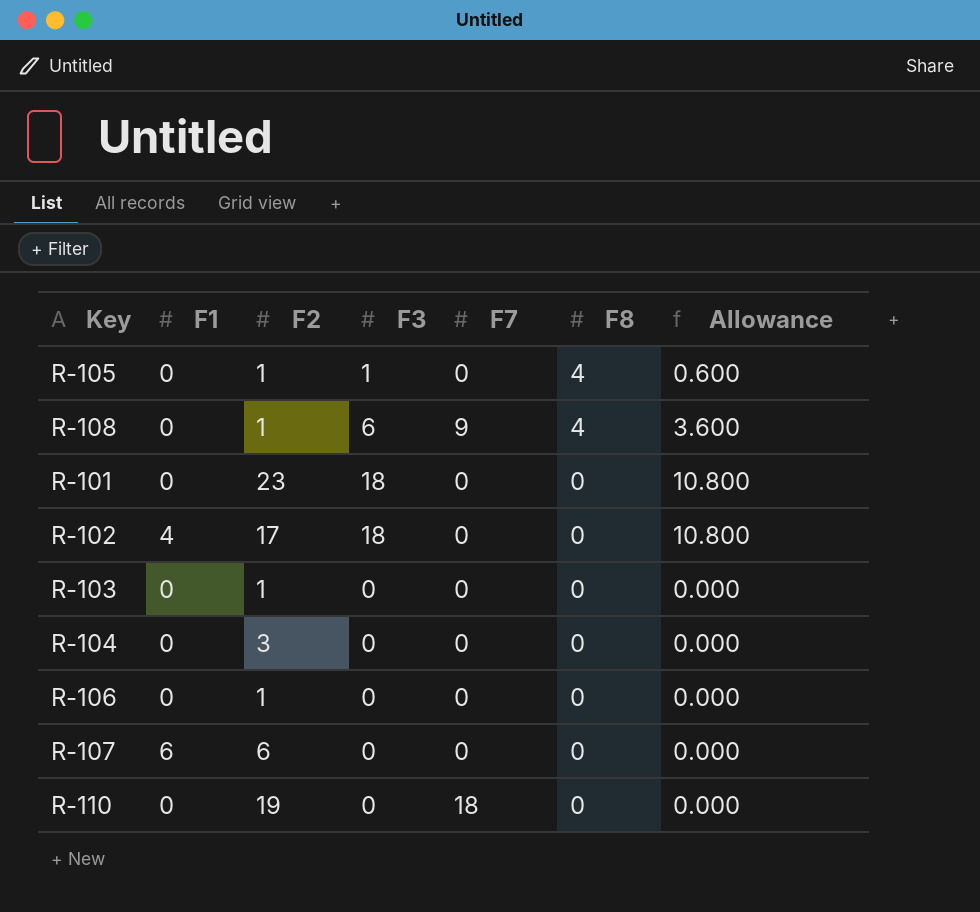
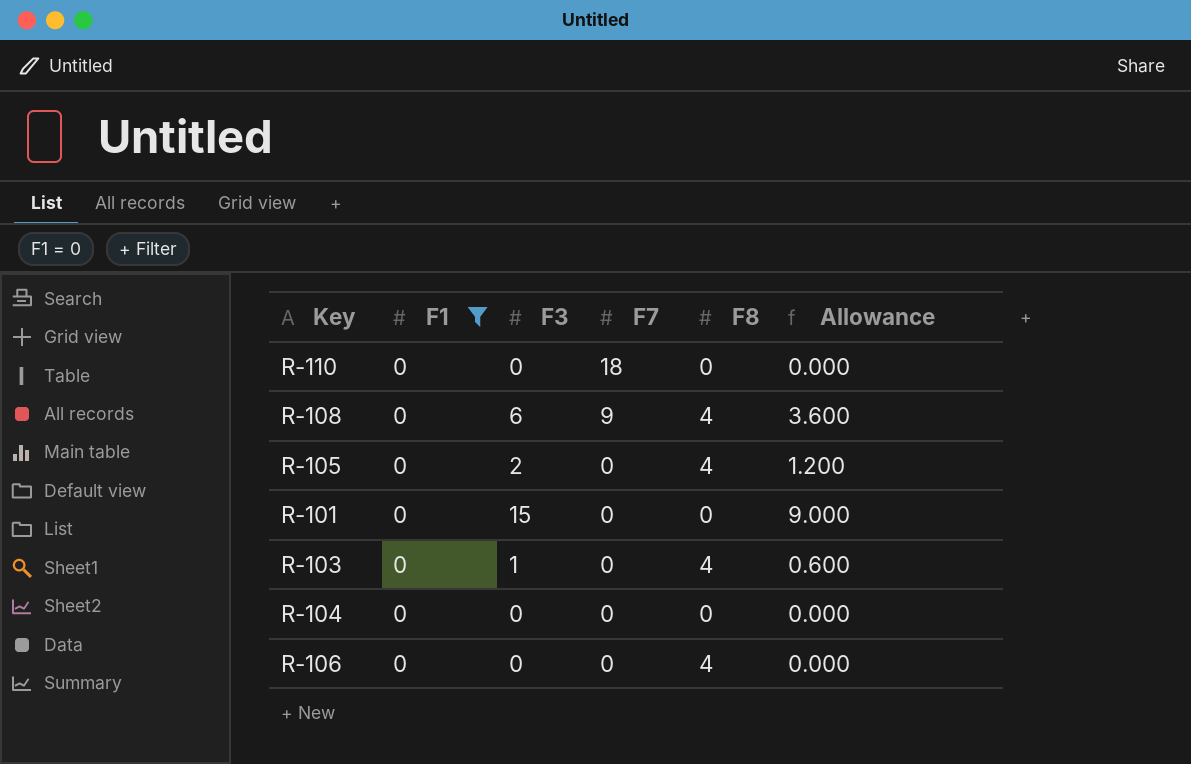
filter: none -> F1 = 0
row order: F8 descending -> F7 descending
column F2 | position: 3 -> none
R-105 | F3: 1 -> 2
R-105 | Allowance: 0.600 -> 1.200
R-101 | F3: 18 -> 15
R-101 | Allowance: 10.800 -> 9.000
R-103 | F3: 0 -> 1
R-103 | F8: 0 -> 4
R-103 | Allowance: 0.000 -> 0.600
R-106 | F8: 0 -> 4

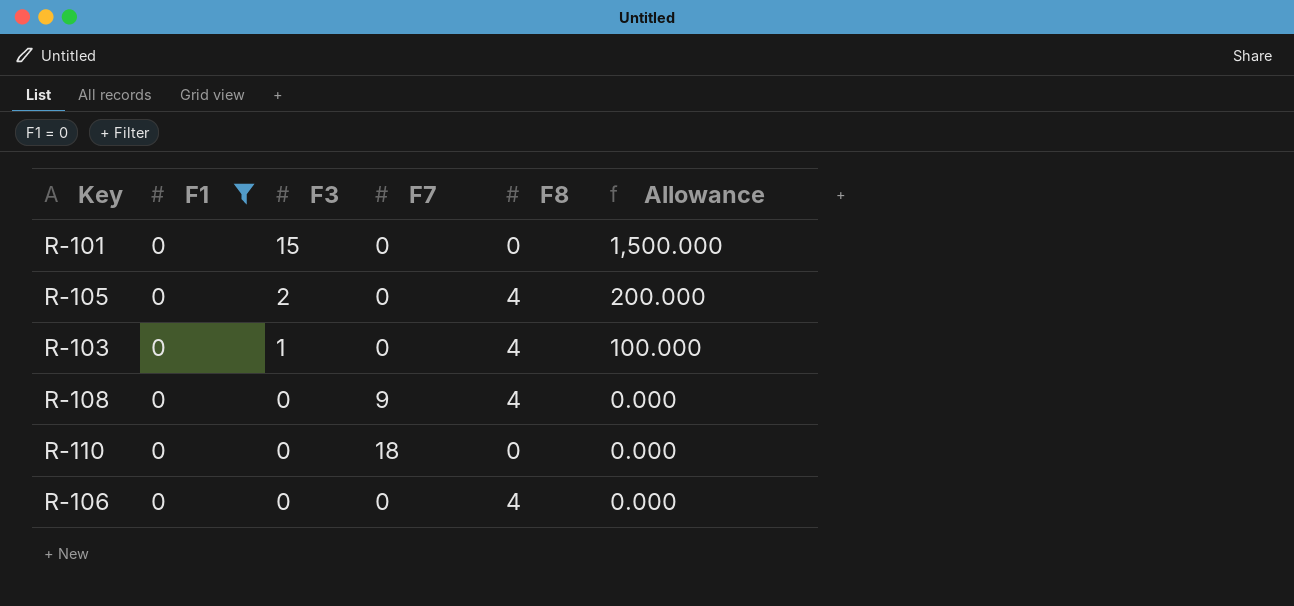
row order: F7 descending -> F3 descending
column Allowance | formula: [F3] * 0.6 -> [F3] * 100
row R-104: 0 | 0 | 0 | 0 | 0.000 -> none
R-108 | F3: 6 -> 0

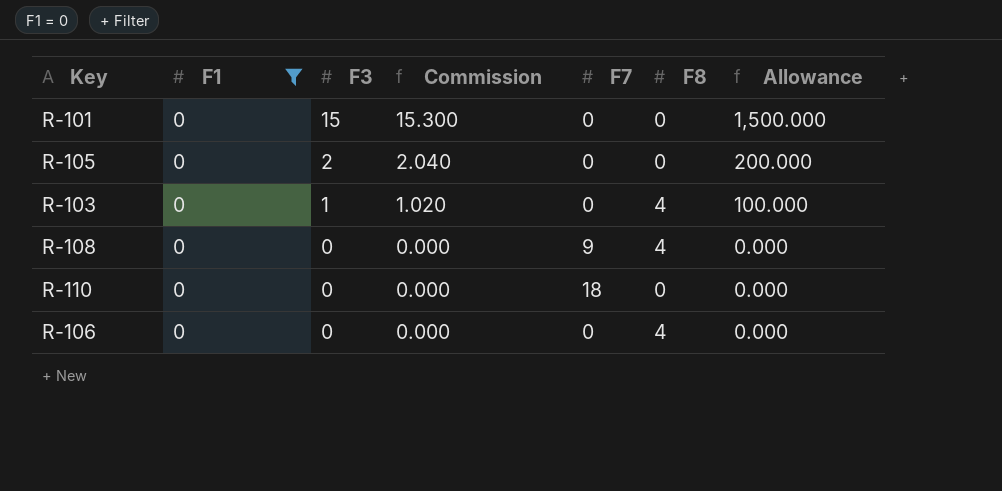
column Commission | formula: none -> [F3] * 1.02
R-105 | F8: 4 -> 0

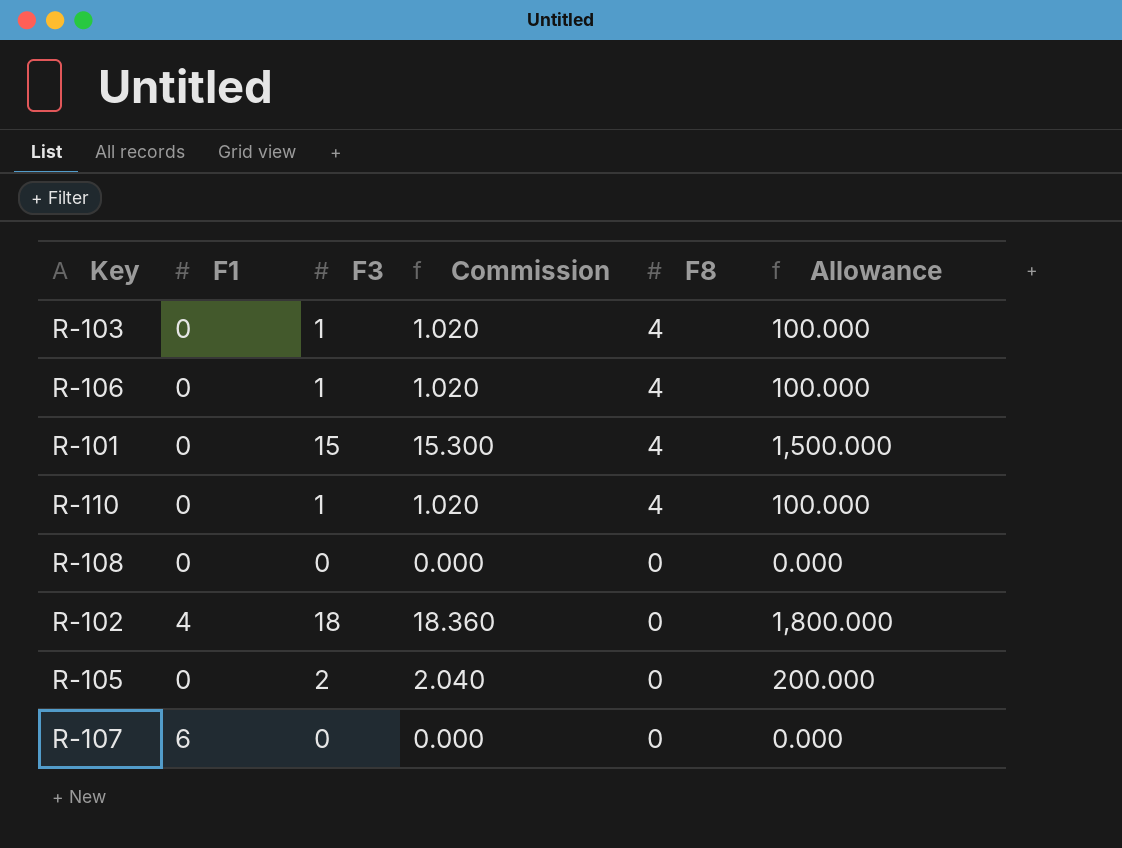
filter: F1 = 0 -> none
row order: F3 descending -> F8 descending
column F7 | position: 5 -> none
R-106 | F3: 0 -> 1
R-106 | Commission: 0.000 -> 1.020
R-106 | Allowance: 0.000 -> 100.000
R-101 | F8: 0 -> 4
R-110 | F3: 0 -> 1
R-110 | Commission: 0.000 -> 1.020
R-110 | F8: 0 -> 4
R-110 | Allowance: 0.000 -> 100.000
R-108 | F8: 4 -> 0

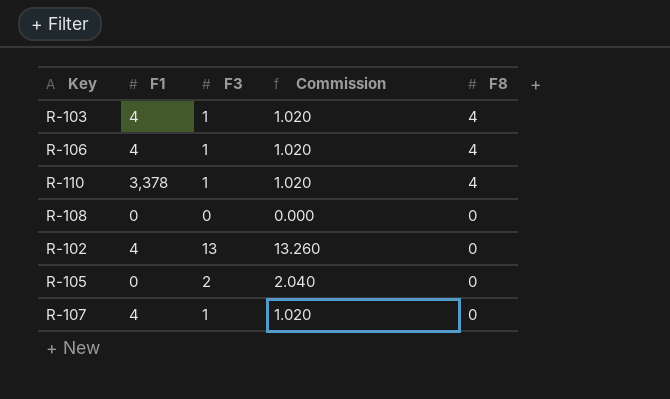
column Allowance | formula: [F3] * 100 -> none
row R-101: 0 | 15 | 15.300 | 4 | 1,500.000 -> none
R-103 | F1: 0 -> 4
R-106 | F1: 0 -> 4
R-110 | F1: 0 -> 3,378
R-102 | F3: 18 -> 13
R-102 | Commission: 18.360 -> 13.260
R-107 | F1: 6 -> 4
R-107 | F3: 0 -> 1
R-107 | Commission: 0.000 -> 1.020

